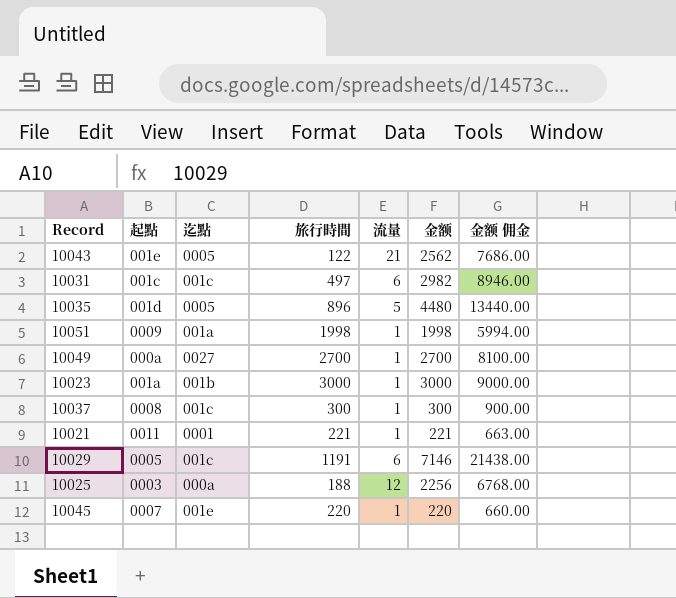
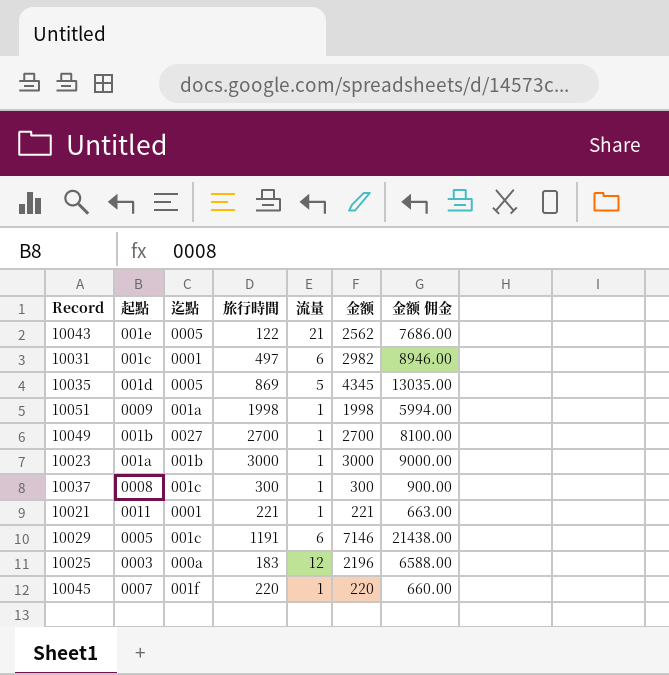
10031 | 迄點: 001c -> 0001
10035 | 旅行時間: 896 -> 869
10035 | 金额: 4480 -> 4345
10035 | 金额 佣金: 13440.00 -> 13035.00
10049 | 起點: 000a -> 001b
10025 | 旅行時間: 188 -> 183
10025 | 金额: 2256 -> 2196
10025 | 金额 佣金: 6768.00 -> 6588.00
10045 | 迄點: 001e -> 001f

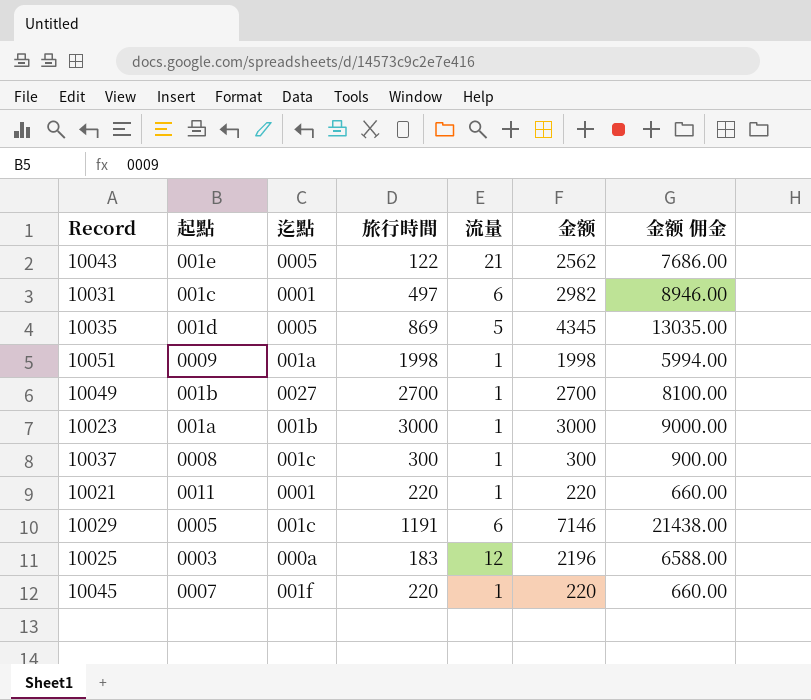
10021 | 旅行時間: 221 -> 220
10021 | 金额: 221 -> 220
10021 | 金额 佣金: 663.00 -> 660.00

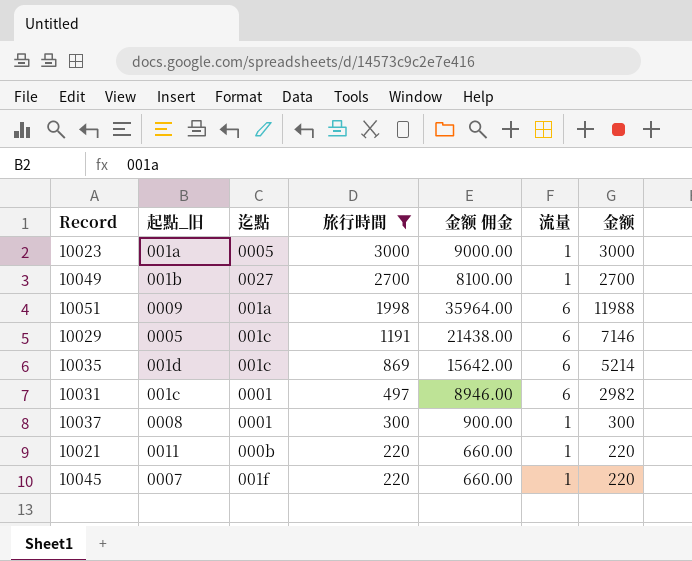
filter: none -> 旅行時間 >= 220
row order: none -> 旅行時間 descending
column name: 起點 -> 起點_旧
column 金额 佣金 | position: 7 -> 5
10023 | 迄點: 001b -> 0005
10051 | 金额 佣金: 5994.00 -> 35964.00
10051 | 流量: 1 -> 6
10051 | 金额: 1998 -> 11988
10035 | 迄點: 0005 -> 001c
10035 | 金额 佣金: 13035.00 -> 15642.00
10035 | 流量: 5 -> 6
10035 | 金额: 4345 -> 5214
10037 | 迄點: 001c -> 0001
10021 | 迄點: 0001 -> 000b

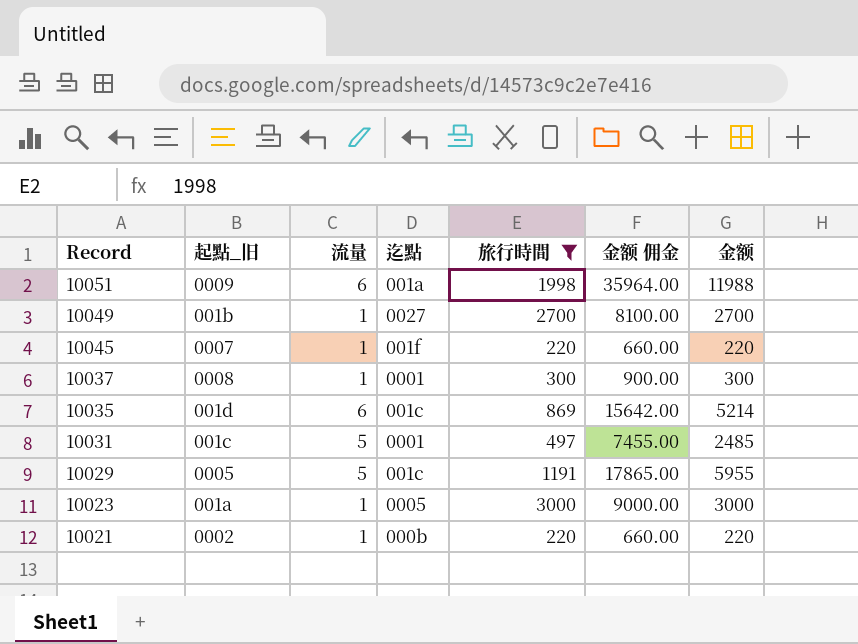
row order: 旅行時間 descending -> Record descending
column 流量 | position: 6 -> 3
10031 | 流量: 6 -> 5
10031 | 金额 佣金: 8946.00 -> 7455.00
10031 | 金额: 2982 -> 2485
10029 | 流量: 6 -> 5
10029 | 金额 佣金: 21438.00 -> 17865.00
10029 | 金额: 7146 -> 5955
10021 | 起點_旧: 0011 -> 0002

